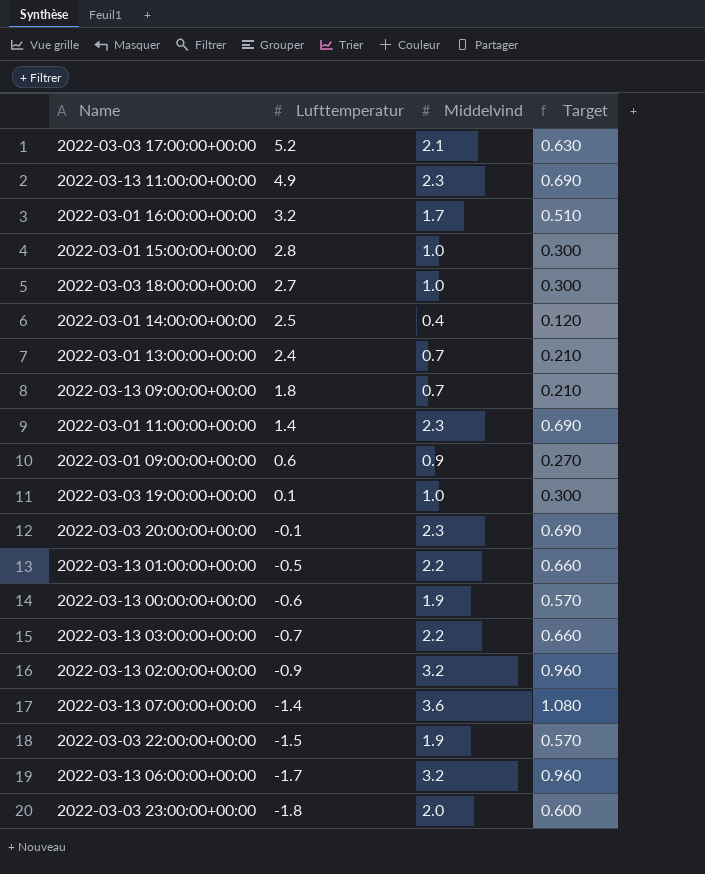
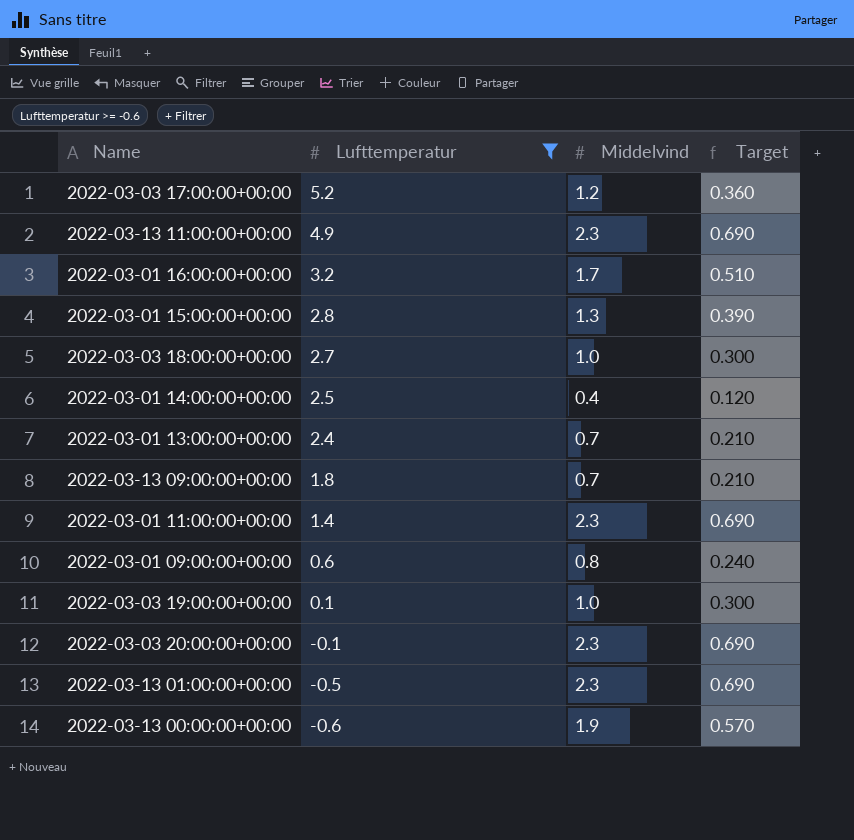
filter: none -> Lufttemperatur >= -0.6
2022-03-03 17:00:00+00:00 | Middelvind: 2.1 -> 1.2
2022-03-03 17:00:00+00:00 | Target: 0.630 -> 0.360
2022-03-01 15:00:00+00:00 | Middelvind: 1.0 -> 1.3
2022-03-01 15:00:00+00:00 | Target: 0.300 -> 0.390
2022-03-01 09:00:00+00:00 | Middelvind: 0.9 -> 0.8
2022-03-01 09:00:00+00:00 | Target: 0.270 -> 0.240
2022-03-13 01:00:00+00:00 | Middelvind: 2.2 -> 2.3
2022-03-13 01:00:00+00:00 | Target: 0.660 -> 0.690

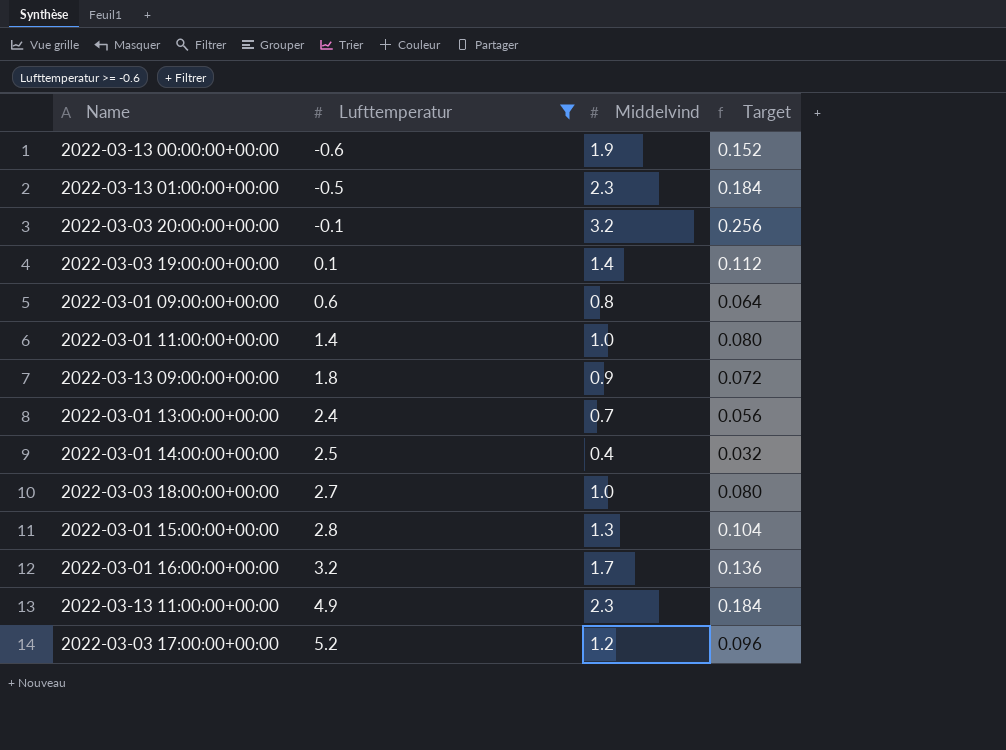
row order: Lufttemperatur descending -> Lufttemperatur ascending
column Target | formula: [Middelvind] * 0.3 -> [Middelvind] * 0.08
2022-03-03 20:00:00+00:00 | Middelvind: 2.3 -> 3.2
2022-03-03 19:00:00+00:00 | Middelvind: 1.0 -> 1.4
2022-03-01 11:00:00+00:00 | Middelvind: 2.3 -> 1.0
2022-03-13 09:00:00+00:00 | Middelvind: 0.7 -> 0.9

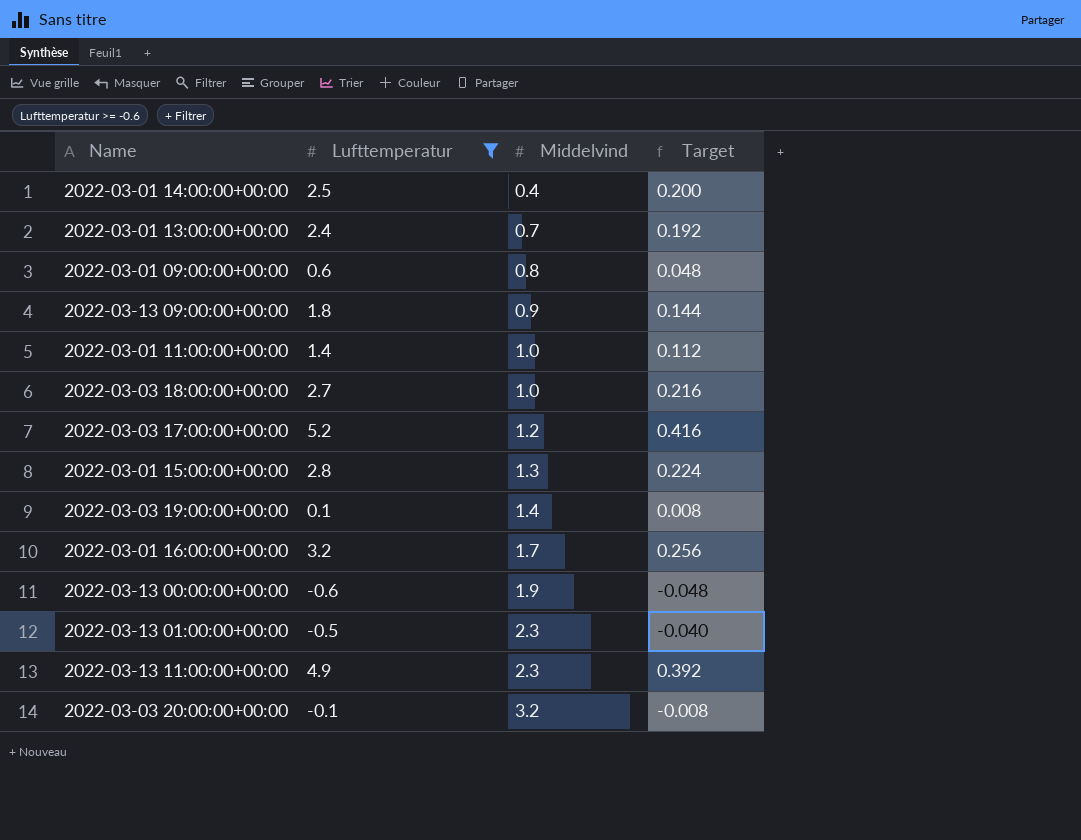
row order: Lufttemperatur ascending -> Middelvind ascending
column Target | formula: [Middelvind] * 0.08 -> [Lufttemperatur] * 0.08

